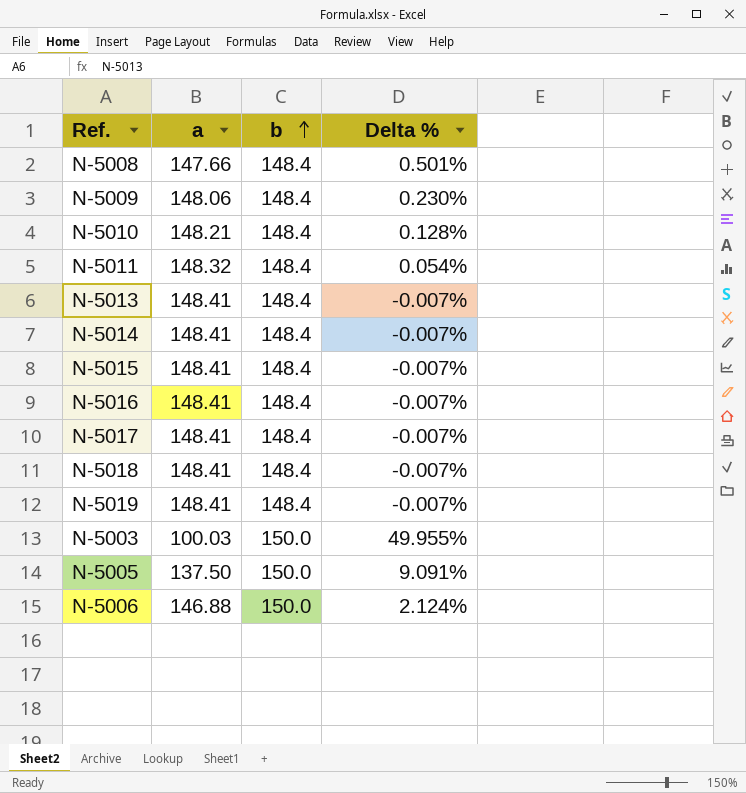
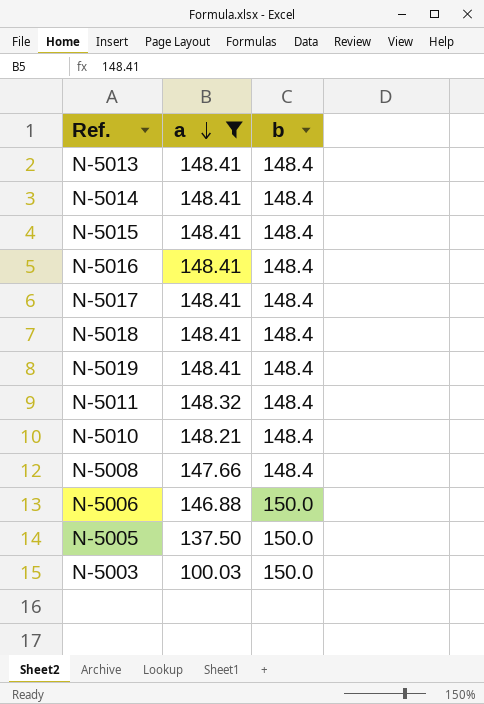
filter: none -> a != 148.06
row order: b ascending -> a descending
column Delta % | formula: ([b] - [a]) / [a] -> none

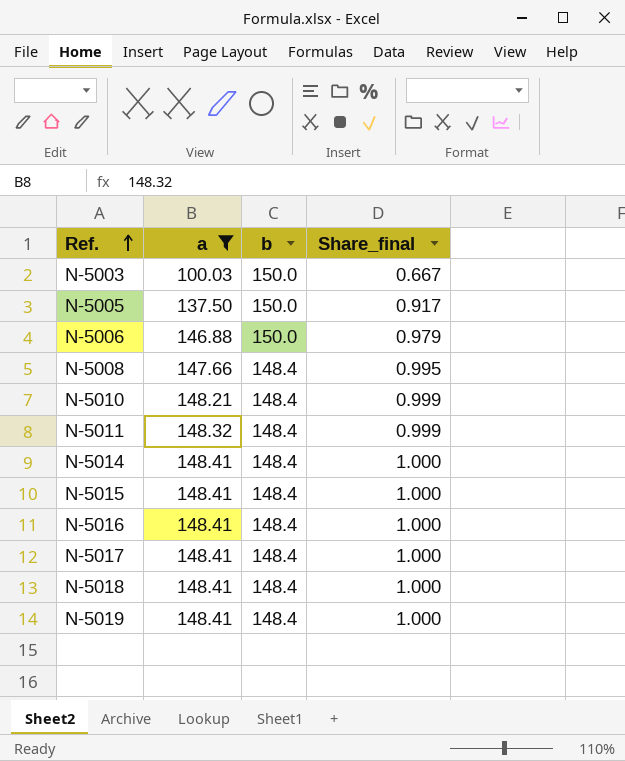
row order: a descending -> Ref. ascending
column Share_final | formula: none -> [a] / [b]
row N-5013: 148.41 | 148.4 -> none

